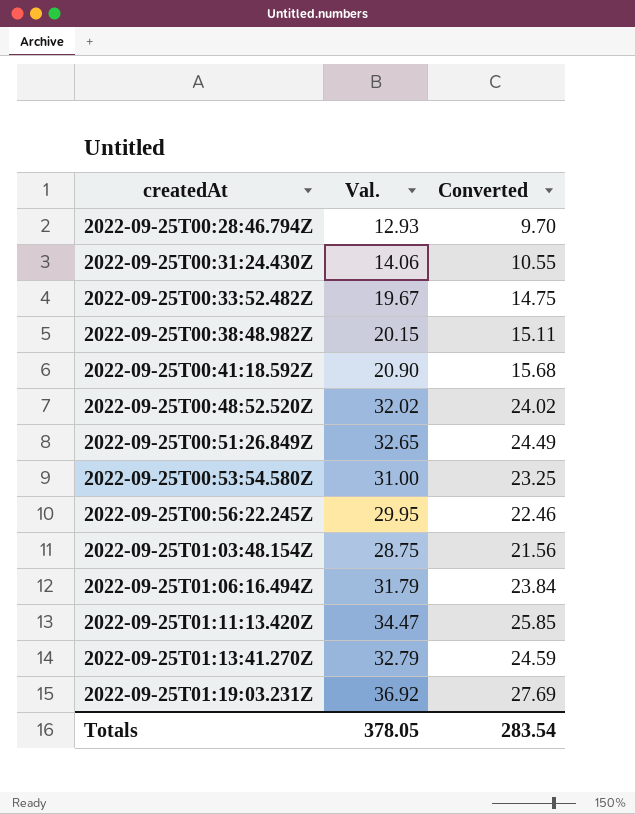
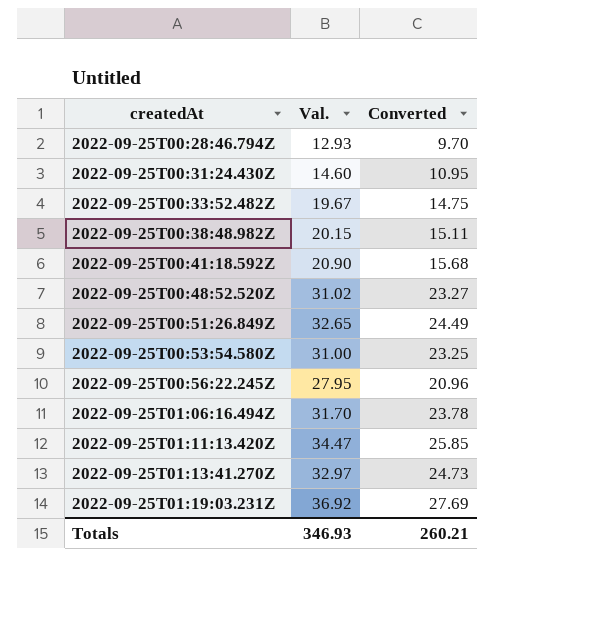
row 2022-09-25T01:03:48.154Z: 28.75 | 21.56 -> none
2022-09-25T00:31:24.430Z | Val.: 14.06 -> 14.60
2022-09-25T00:31:24.430Z | Converted: 10.55 -> 10.95
2022-09-25T00:48:52.520Z | Val.: 32.02 -> 31.02
2022-09-25T00:48:52.520Z | Converted: 24.02 -> 23.27
2022-09-25T00:56:22.245Z | Val.: 29.95 -> 27.95
2022-09-25T00:56:22.245Z | Converted: 22.46 -> 20.96
2022-09-25T01:06:16.494Z | Val.: 31.79 -> 31.70
2022-09-25T01:06:16.494Z | Converted: 23.84 -> 23.78
2022-09-25T01:13:41.270Z | Val.: 32.79 -> 32.97
2022-09-25T01:13:41.270Z | Converted: 24.59 -> 24.73
Totals | Val.: 378.05 -> 346.93
Totals | Converted: 283.54 -> 260.21

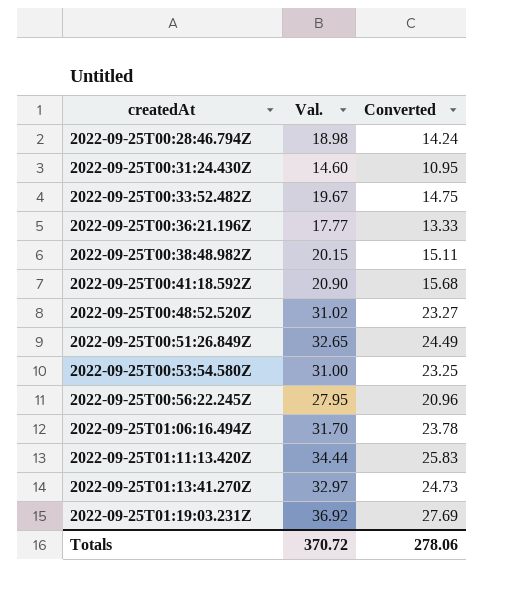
2022-09-25T00:28:46.794Z | Val.: 12.93 -> 18.98
2022-09-25T00:28:46.794Z | Converted: 9.70 -> 14.24
row 2022-09-25T00:36:21.196Z: none -> 17.77 | 13.33
2022-09-25T01:11:13.420Z | Val.: 34.47 -> 34.44
2022-09-25T01:11:13.420Z | Converted: 25.85 -> 25.83
Totals | Val.: 346.93 -> 370.72
Totals | Converted: 260.21 -> 278.06

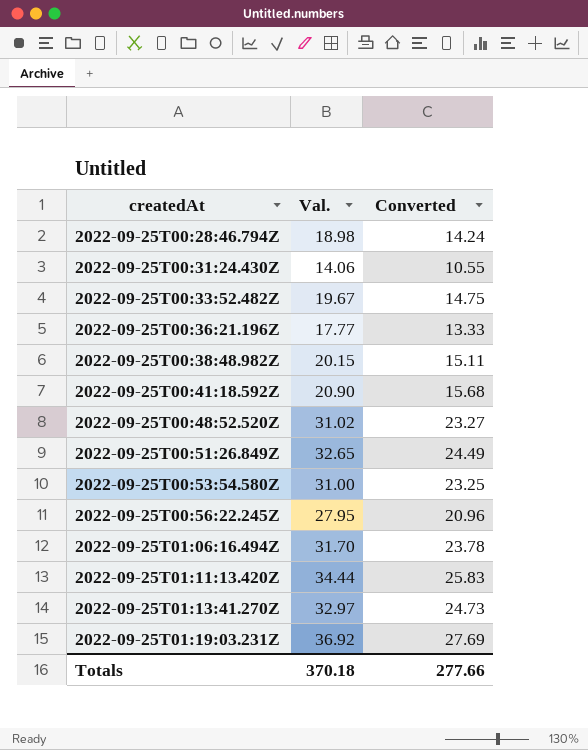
2022-09-25T00:31:24.430Z | Val.: 14.60 -> 14.06
2022-09-25T00:31:24.430Z | Converted: 10.95 -> 10.55
Totals | Val.: 370.72 -> 370.18
Totals | Converted: 278.06 -> 277.66

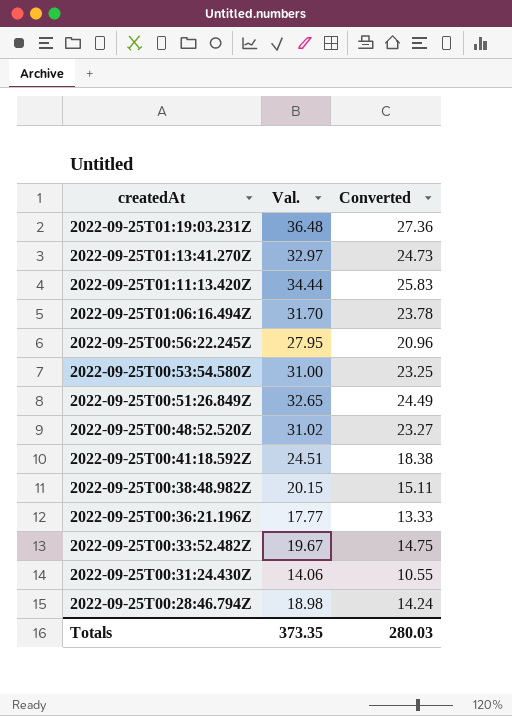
row order: createdAt ascending -> createdAt descending
2022-09-25T01:19:03.231Z | Val.: 36.92 -> 36.48
2022-09-25T01:19:03.231Z | Converted: 27.69 -> 27.36
2022-09-25T00:41:18.592Z | Val.: 20.90 -> 24.51
2022-09-25T00:41:18.592Z | Converted: 15.68 -> 18.38
Totals | Val.: 370.18 -> 373.35
Totals | Converted: 277.66 -> 280.03

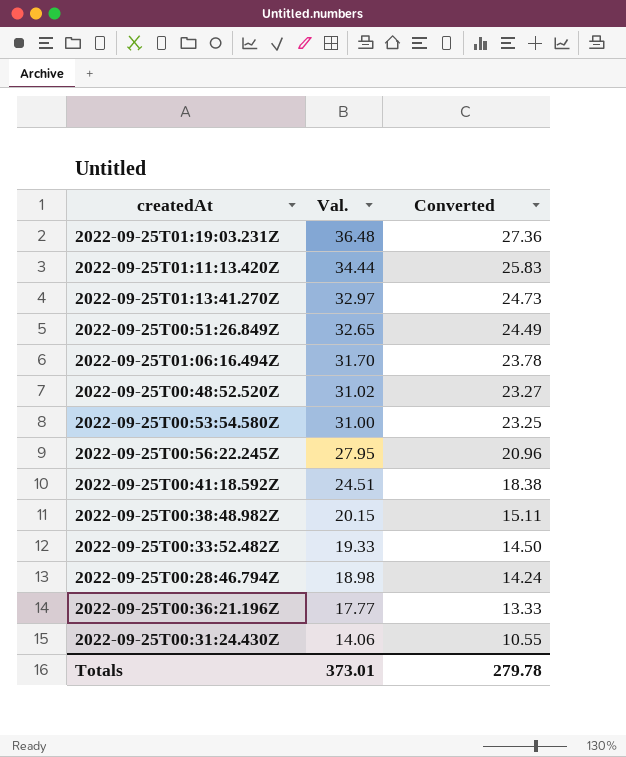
row order: createdAt descending -> Val. descending
2022-09-25T00:33:52.482Z | Val.: 19.67 -> 19.33
2022-09-25T00:33:52.482Z | Converted: 14.75 -> 14.50
Totals | Val.: 373.35 -> 373.01
Totals | Converted: 280.03 -> 279.78

